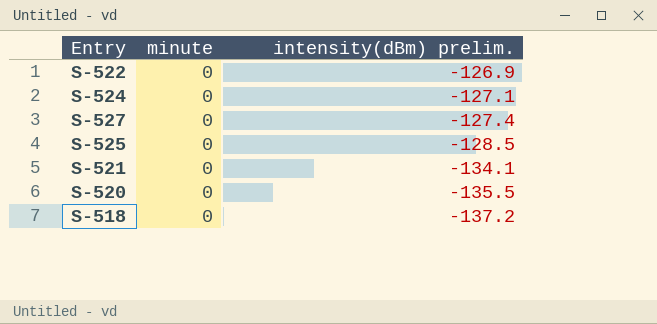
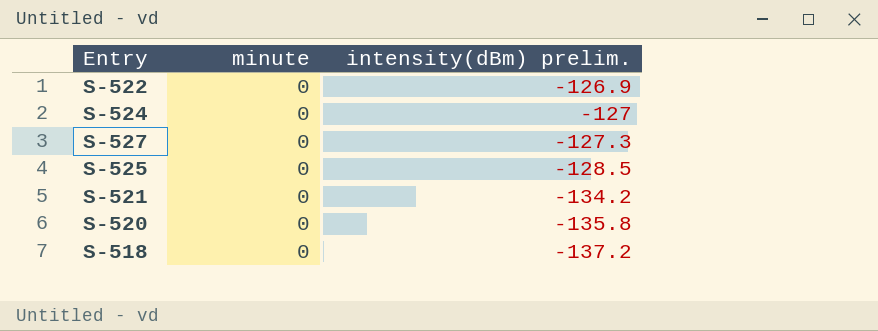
S-524 | intensity(dBm) prelim.: -127.1 -> -127
S-527 | intensity(dBm) prelim.: -127.4 -> -127.3
S-521 | intensity(dBm) prelim.: -134.1 -> -134.2
S-520 | intensity(dBm) prelim.: -135.5 -> -135.8

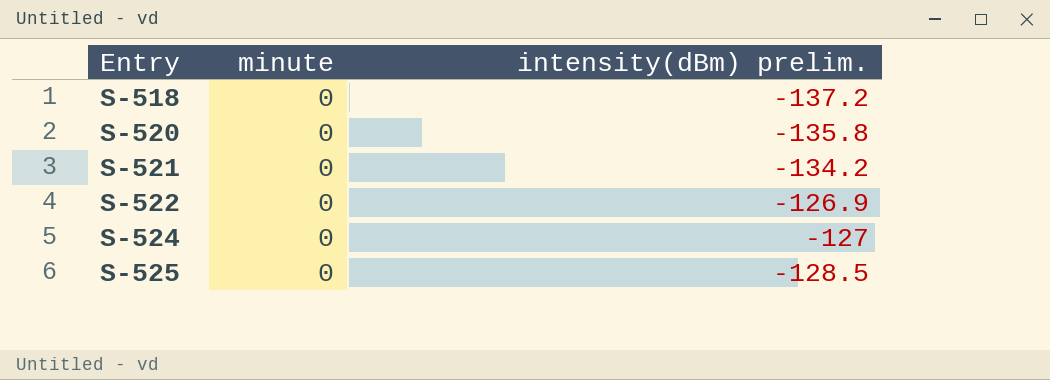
row order: intensity(dBm) prelim. descending -> Entry ascending
row S-527: 0 | -127.3 -> none

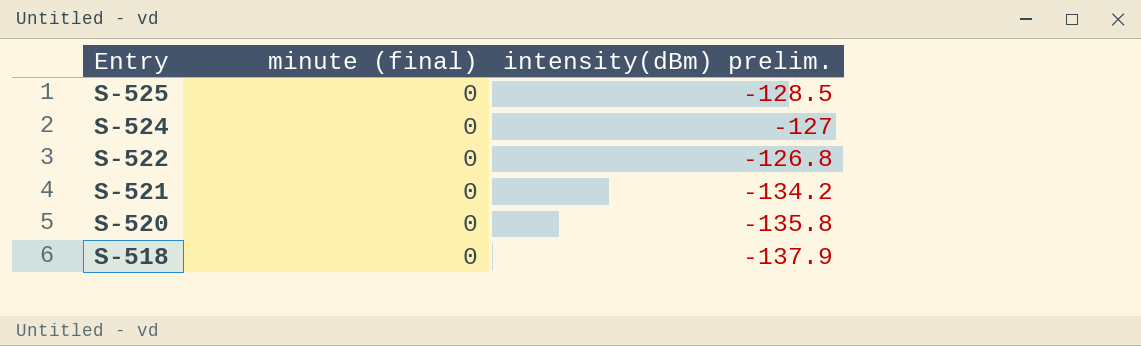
row order: Entry ascending -> Entry descending
column name: minute -> minute (final)
S-522 | intensity(dBm) prelim.: -126.9 -> -126.8
S-518 | intensity(dBm) prelim.: -137.2 -> -137.9

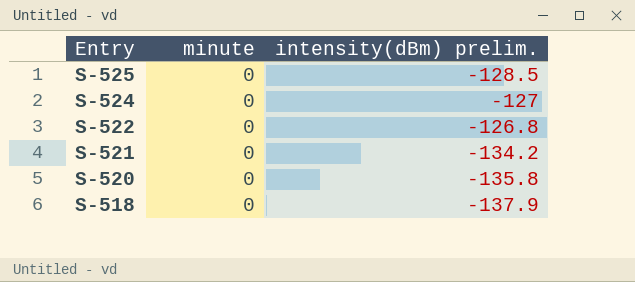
column name: minute (final) -> minute

